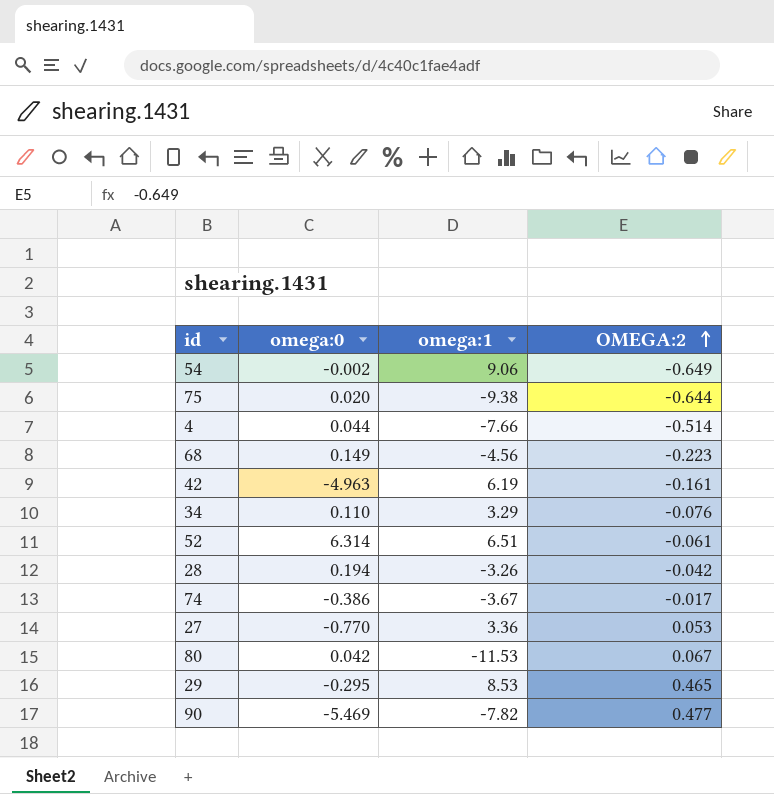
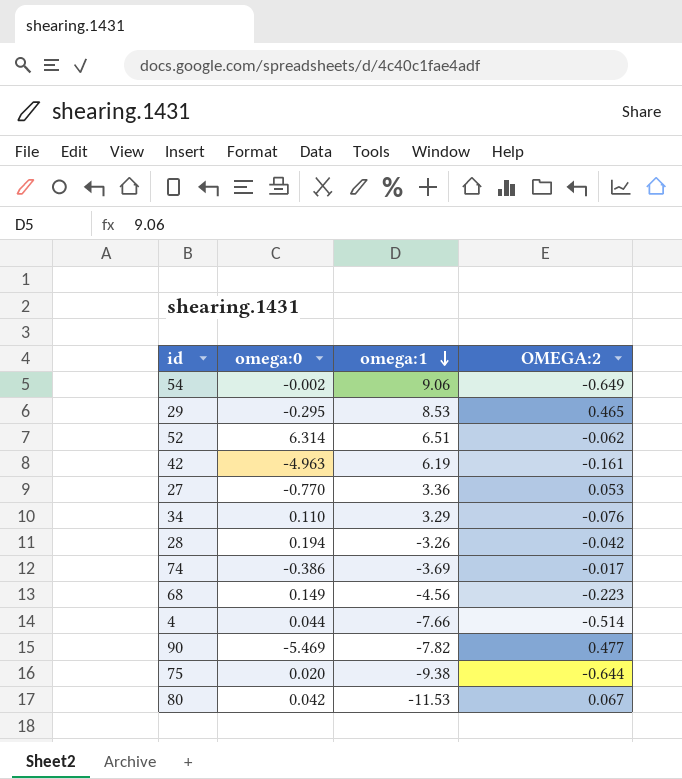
row order: OMEGA:2 ascending -> omega:1 descending
52 | OMEGA:2: -0.061 -> -0.062
74 | omega:1: -3.67 -> -3.69

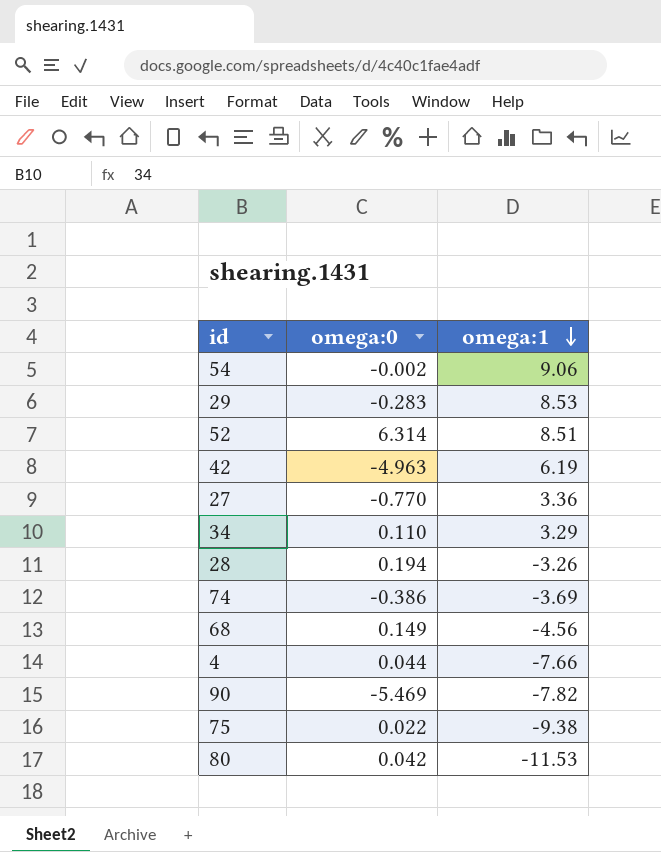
column OMEGA:2 | position: 4 -> none
29 | omega:0: -0.295 -> -0.283
52 | omega:1: 6.51 -> 8.51
75 | omega:0: 0.020 -> 0.022

